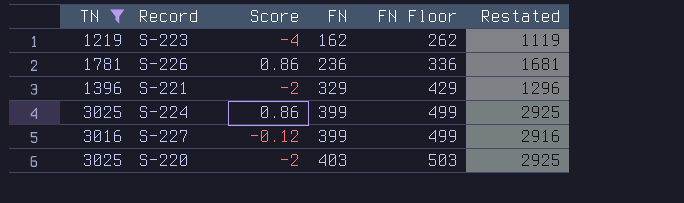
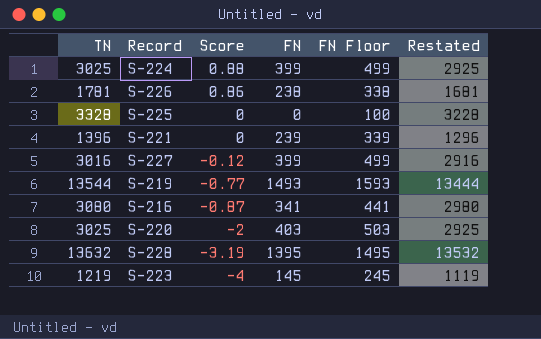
filter: TN <= 3025 -> none
row order: FN ascending -> Score descending
S-224 | Score: 0.86 -> 0.88
S-226 | FN: 236 -> 238
S-226 | FN Floor: 336 -> 338
S-221 | Score: -2 -> 0
S-221 | FN: 329 -> 239
S-221 | FN Floor: 429 -> 339
S-223 | FN: 162 -> 145
S-223 | FN Floor: 262 -> 245

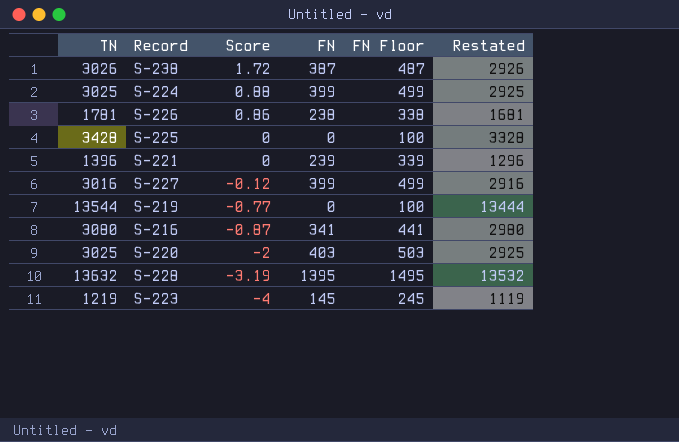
row S-238: none -> 3026 | 1.72 | 387 | 487 | 2926
S-225 | TN: 3328 -> 3428
S-225 | Restated: 3228 -> 3328
S-219 | FN: 1493 -> 0
S-219 | FN Floor: 1593 -> 100

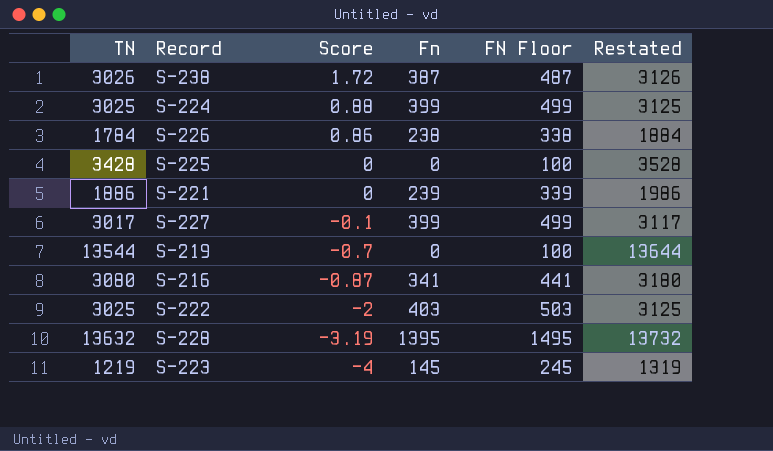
column name: FN -> Fn
column Restated | formula: [TN] - 100 -> [TN] + 100
row S-220: 3025 | -2 | 403 | 503 | 2925 -> none
S-226 | TN: 1781 -> 1784
S-221 | TN: 1396 -> 1886
S-227 | TN: 3016 -> 3017
S-227 | Score: -0.12 -> -0.1
S-219 | Score: -0.77 -> -0.7
row S-222: none -> 3025 | -2 | 403 | 503 | 3125

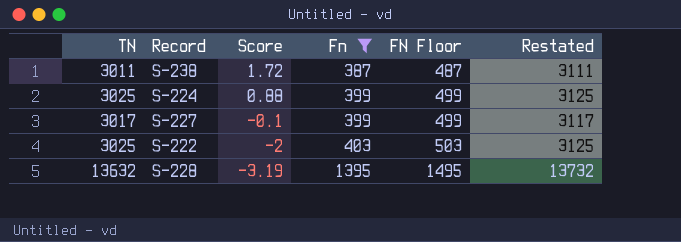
filter: none -> Fn >= 387
S-238 | TN: 3026 -> 3011
S-238 | Restated: 3126 -> 3111

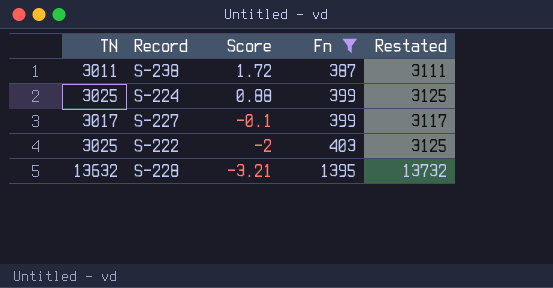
column FN Floor | formula: [Fn] + 100 -> none
S-228 | Score: -3.19 -> -3.21

